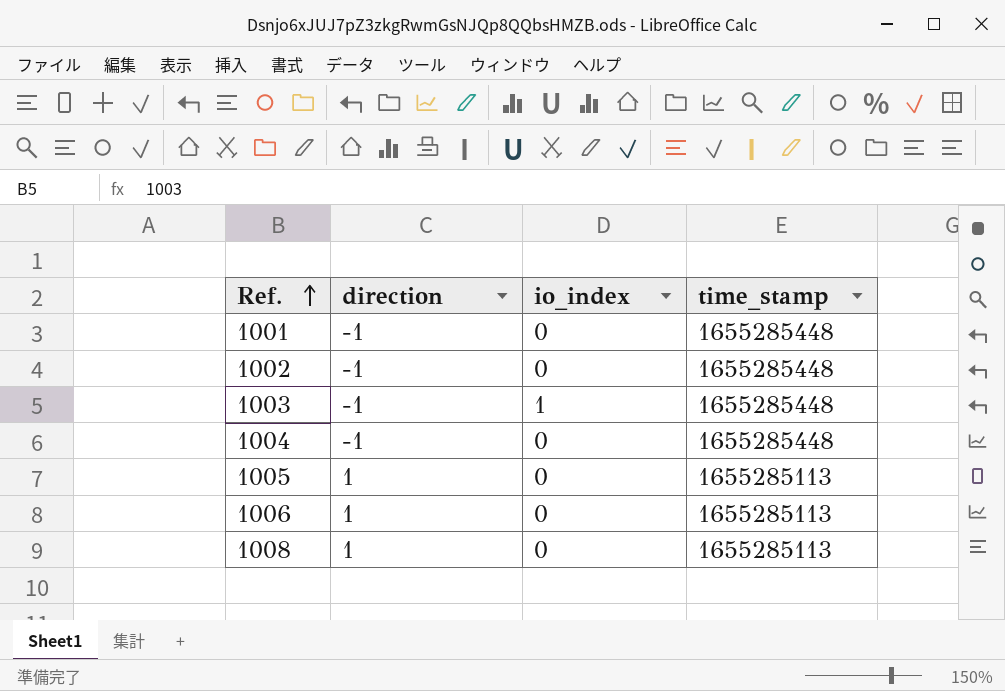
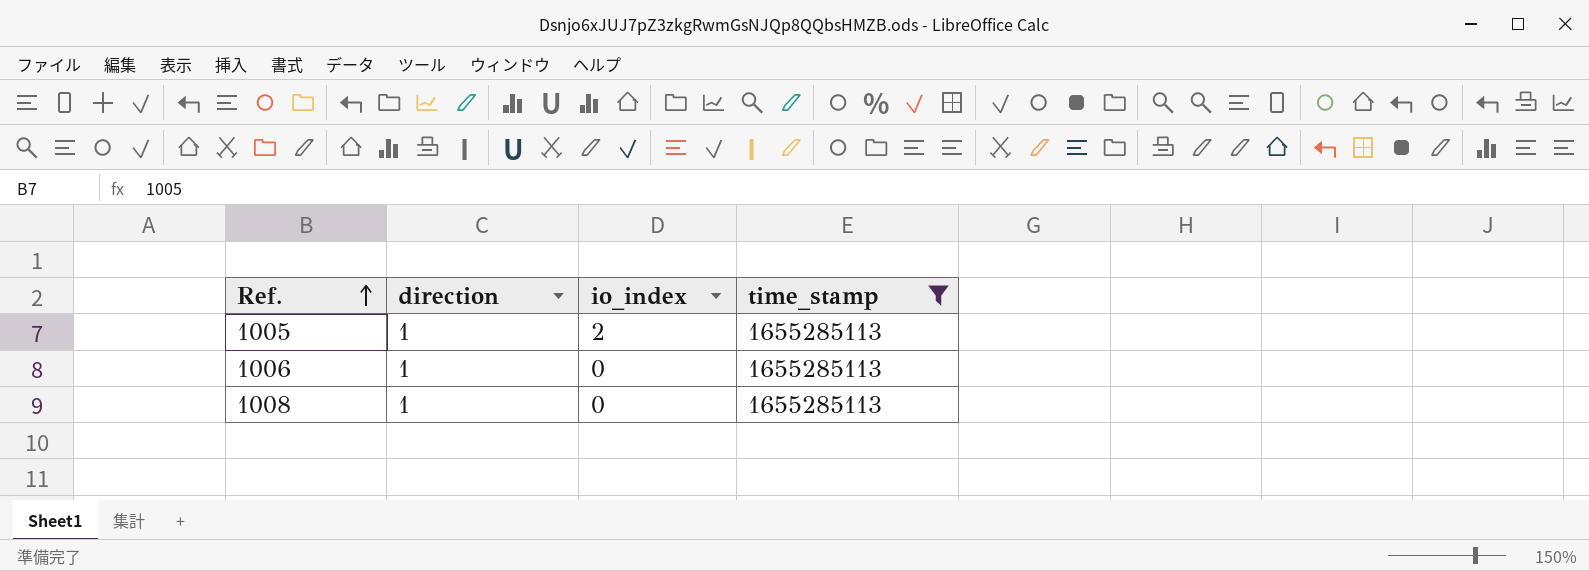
filter: none -> time_stamp = 1655285113
1005 | io_index: 0 -> 2

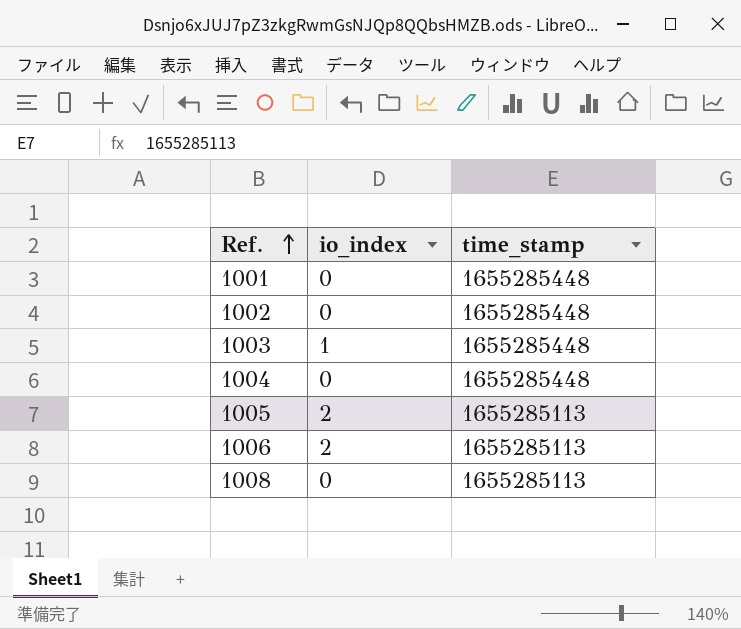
filter: time_stamp = 1655285113 -> none
column direction | position: 2 -> none
1006 | io_index: 0 -> 2

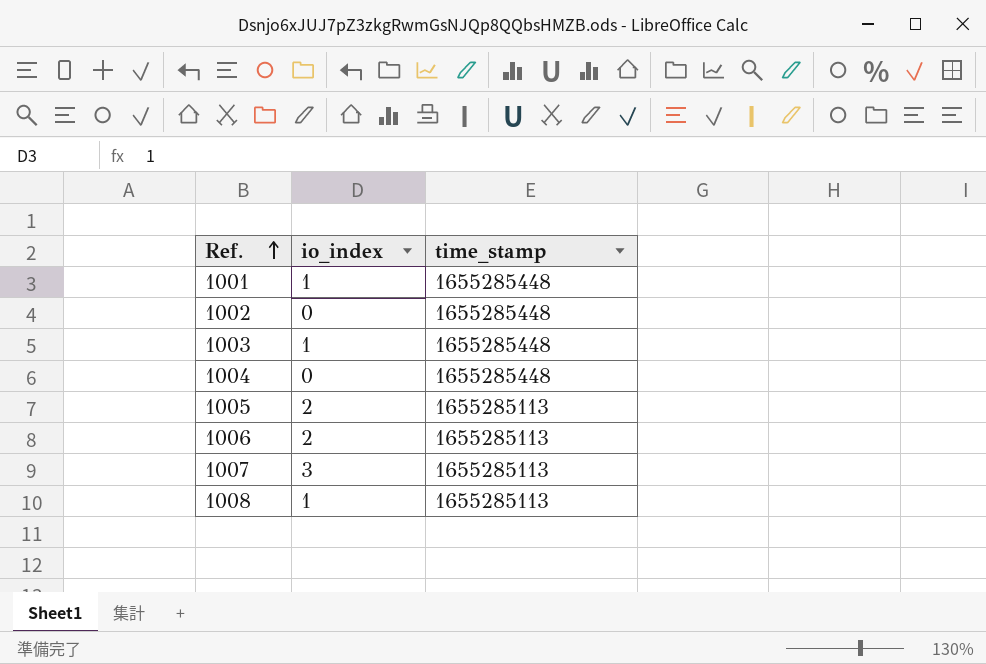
1001 | io_index: 0 -> 1
row 1007: none -> 3 | 1655285113
1008 | io_index: 0 -> 1

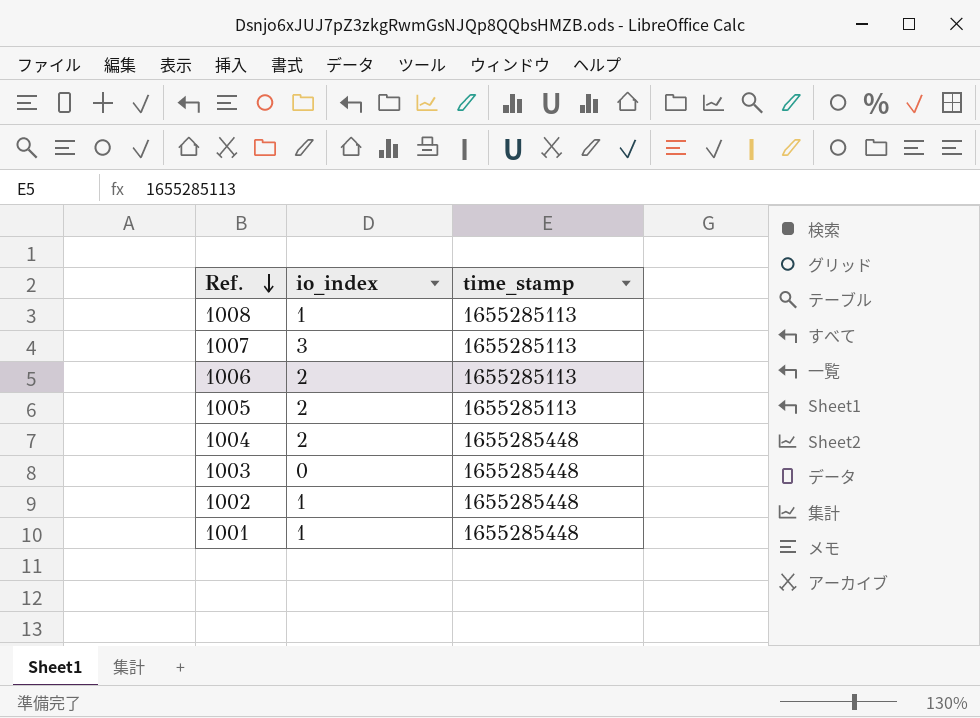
row order: Ref. ascending -> Ref. descending
1004 | io_index: 0 -> 2
1003 | io_index: 1 -> 0
1002 | io_index: 0 -> 1

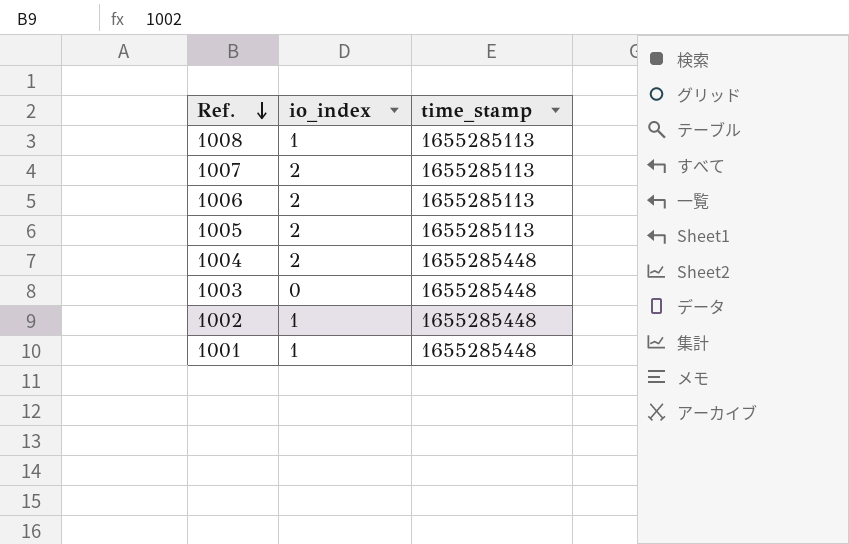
1007 | io_index: 3 -> 2

